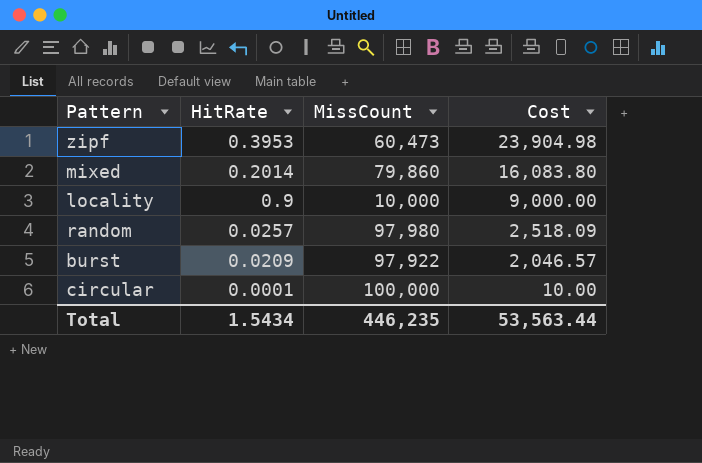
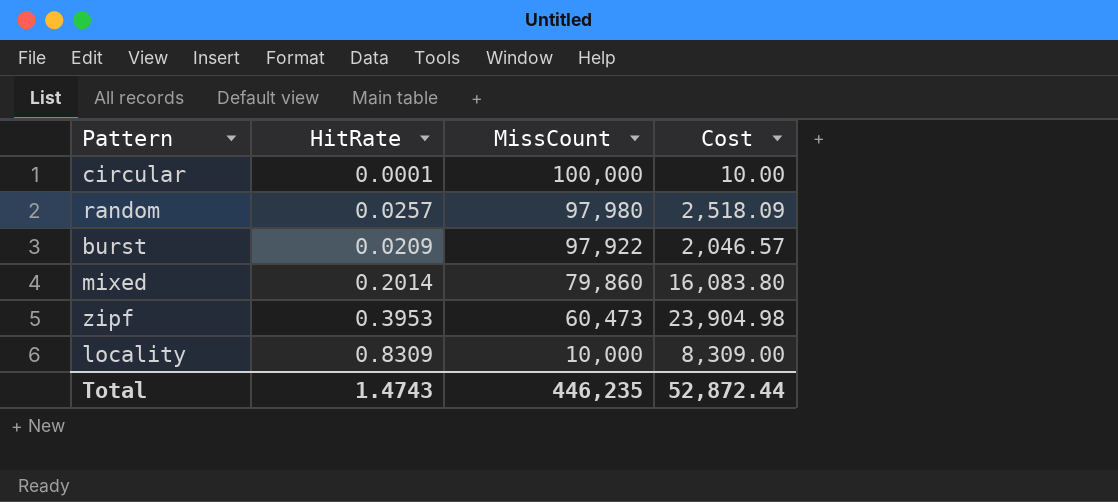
row order: Cost descending -> MissCount descending
locality | HitRate: 0.9 -> 0.8309
locality | Cost: 9,000.00 -> 8,309.00
Total | HitRate: 1.5434 -> 1.4743
Total | Cost: 53,563.44 -> 52,872.44

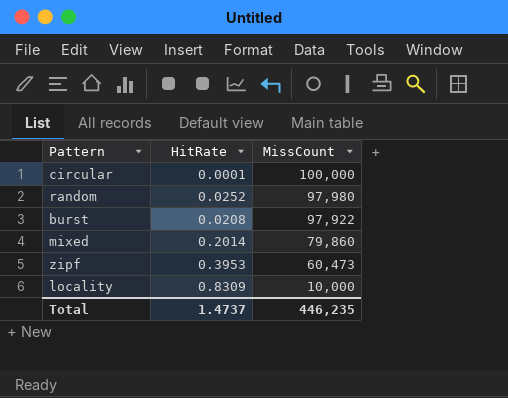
column Cost | formula: [HitRate] * [MissCount] -> none
random | HitRate: 0.0257 -> 0.0252
burst | HitRate: 0.0209 -> 0.0208
Total | HitRate: 1.4743 -> 1.4737

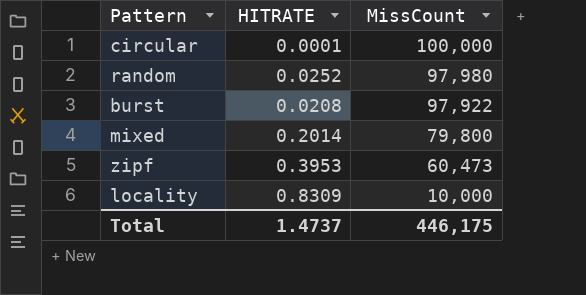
column name: HitRate -> HITRATE
mixed | MissCount: 79,860 -> 79,800
Total | MissCount: 446,235 -> 446,175

